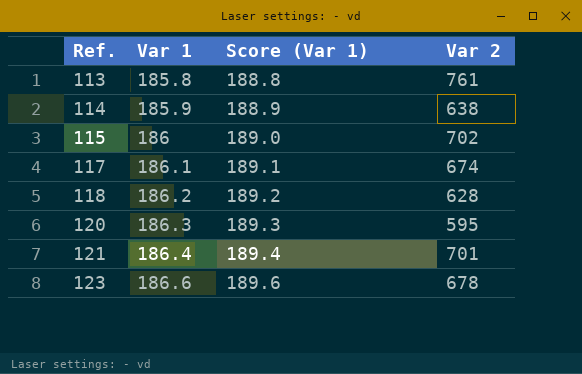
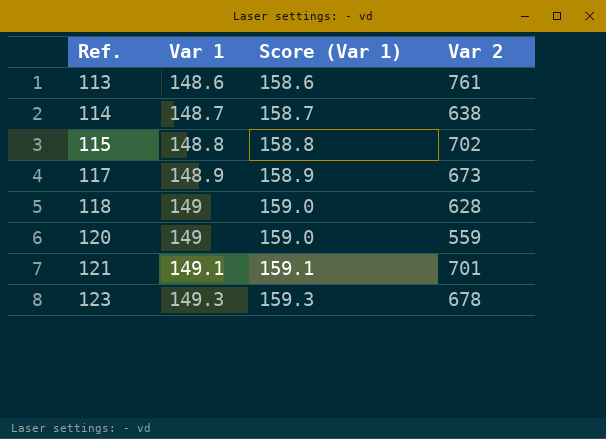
column Score (Var 1) | formula: [Var 1] + 3 -> [Var 1] + 10
113 | Var 1: 185.8 -> 148.6
114 | Var 1: 185.9 -> 148.7
115 | Var 1: 186 -> 148.8
117 | Var 1: 186.1 -> 148.9
117 | Var 2: 674 -> 673
118 | Var 1: 186.2 -> 149
120 | Var 1: 186.3 -> 149
120 | Var 2: 595 -> 559
121 | Var 1: 186.4 -> 149.1
123 | Var 1: 186.6 -> 149.3

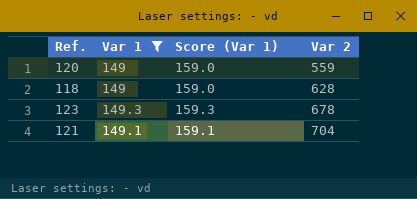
filter: none -> Var 1 >= 149
row order: Ref. ascending -> Var 2 ascending
121 | Var 2: 701 -> 704

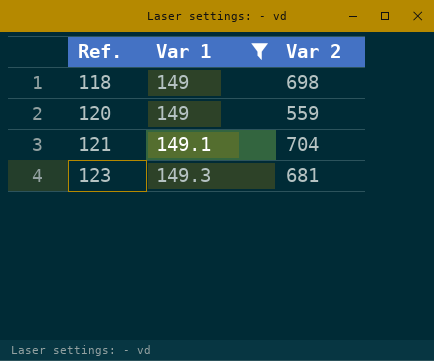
row order: Var 2 ascending -> Ref. ascending
column Score (Var 1) | formula: [Var 1] + 10 -> none
118 | Var 2: 628 -> 698
123 | Var 2: 678 -> 681

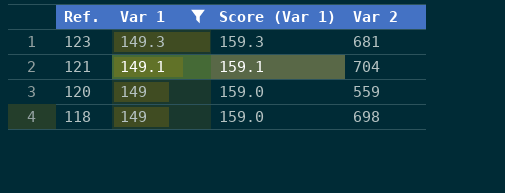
row order: Ref. ascending -> Ref. descending
column Score (Var 1) | formula: none -> [Var 1] + 10

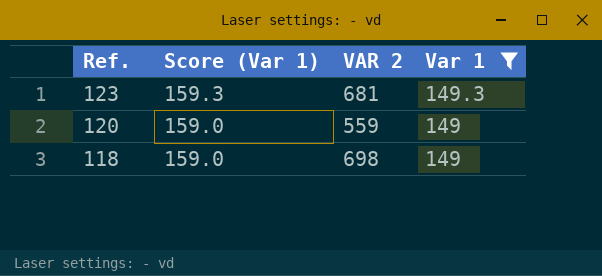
column name: Var 2 -> VAR 2
column Var 1 | position: 2 -> 4
row 121: 149.1 | 159.1 | 704 -> none

